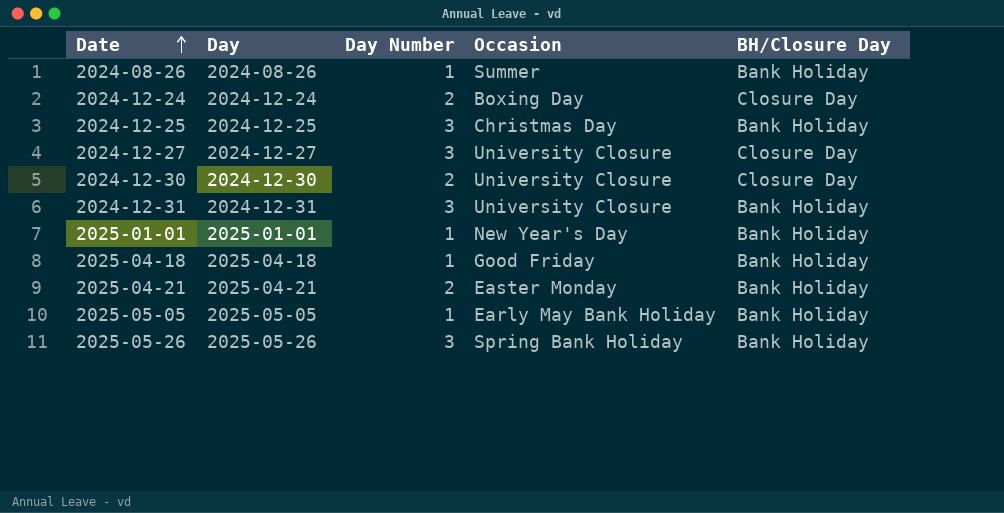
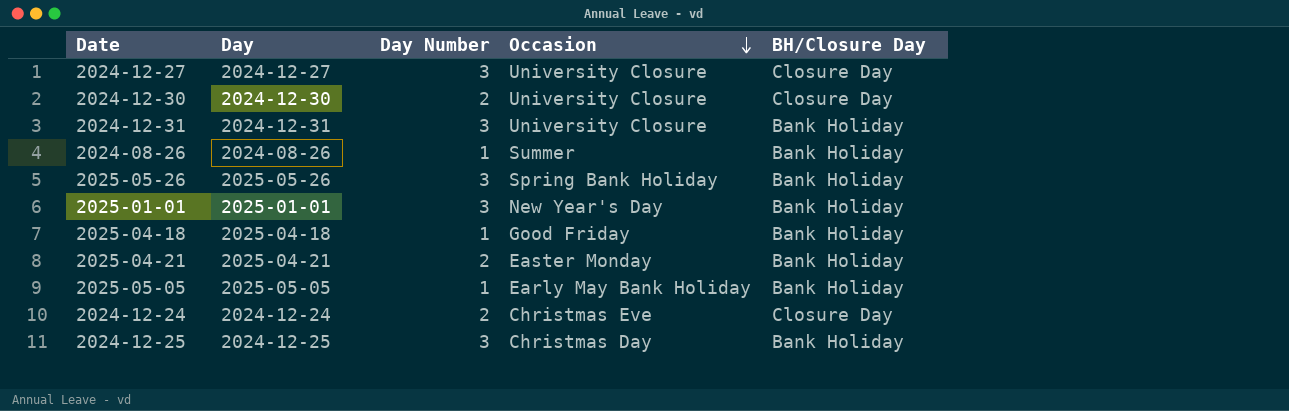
row order: Date ascending -> Occasion descending
2025-01-01 | Day Number: 1 -> 3
2024-12-24 | Occasion: Boxing Day -> Christmas Eve

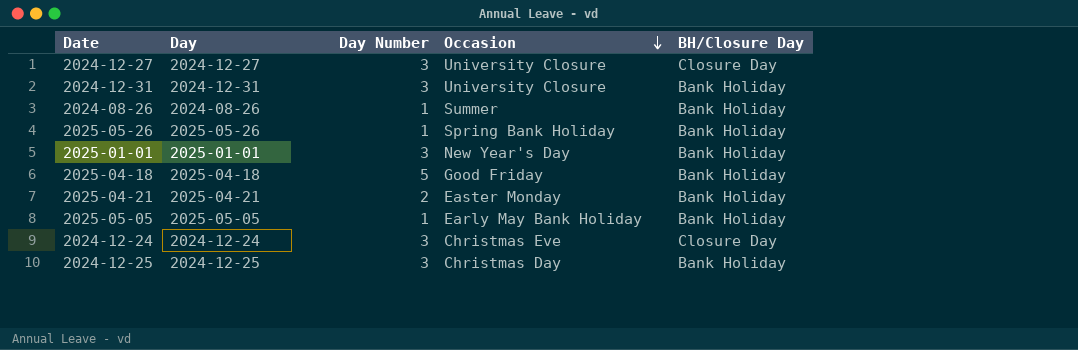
row 2024-12-30: 2024-12-30 | 2 | University Closure | Closure Day -> none
2025-05-26 | Day Number: 3 -> 1
2025-04-18 | Day Number: 1 -> 5
2024-12-24 | Day Number: 2 -> 3

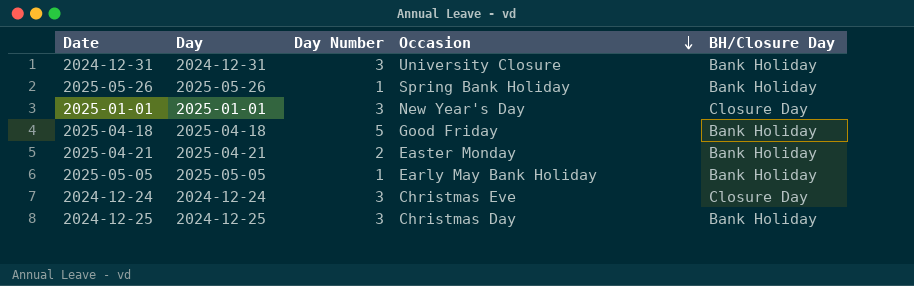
row 2024-12-27: 2024-12-27 | 3 | University Closure | Closure Day -> none
row 2024-08-26: 2024-08-26 | 1 | Summer | Bank Holiday -> none
2025-01-01 | BH/Closure Day: Bank Holiday -> Closure Day

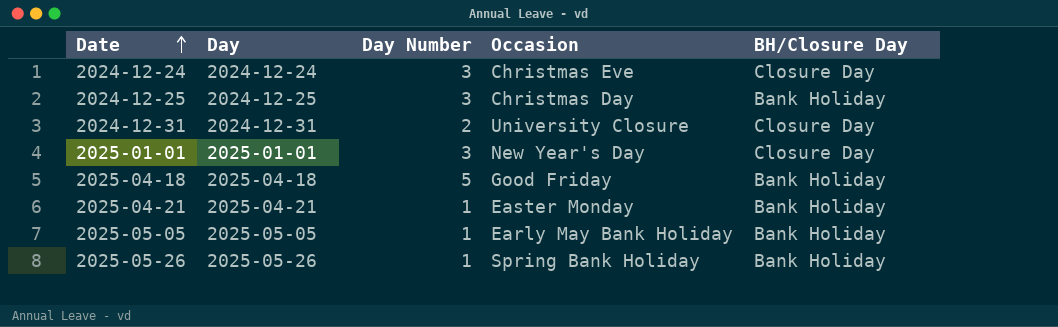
row order: Occasion descending -> Date ascending
2024-12-31 | Day Number: 3 -> 2
2024-12-31 | BH/Closure Day: Bank Holiday -> Closure Day
2025-04-21 | Day Number: 2 -> 1

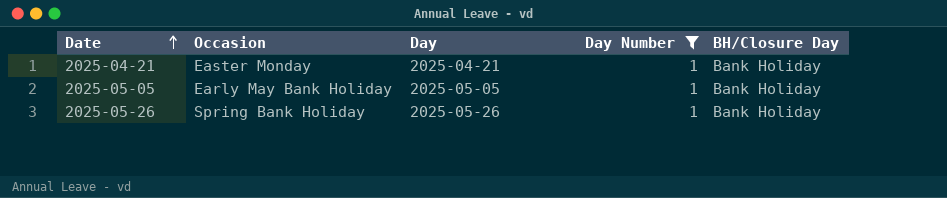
filter: none -> Day Number = 1
column Occasion | position: 4 -> 2

